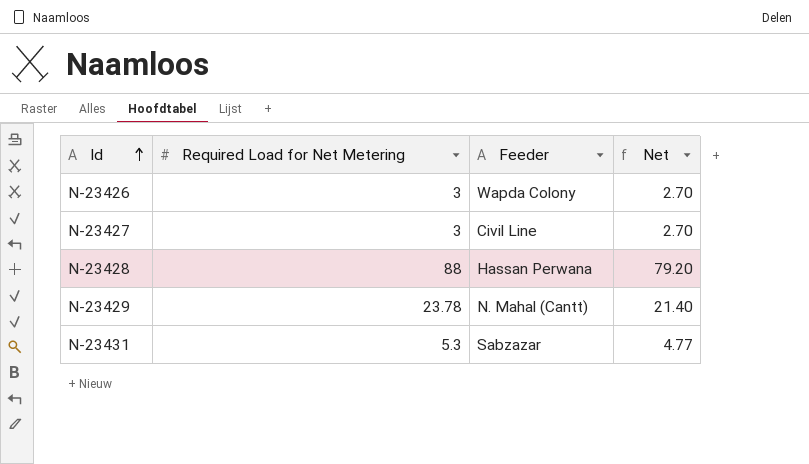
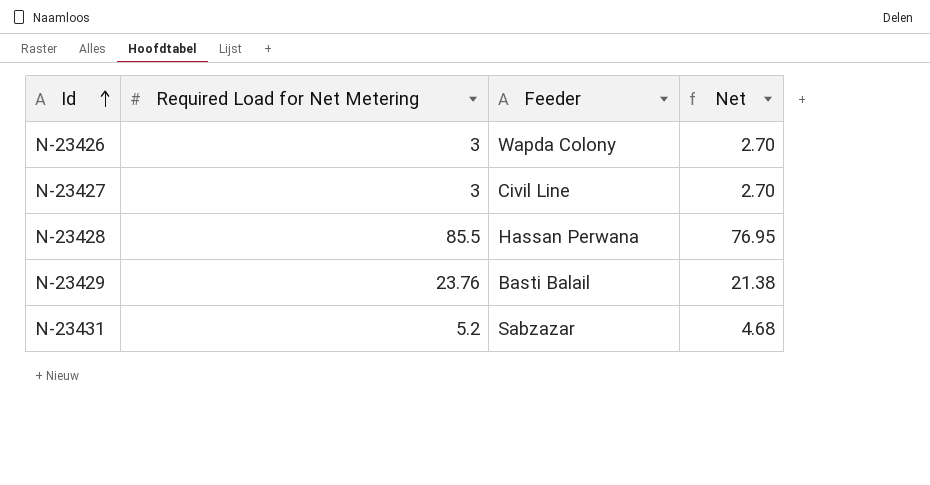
N-23428 | Required Load for Net Metering: 88 -> 85.5
N-23428 | Net: 79.20 -> 76.95
N-23429 | Required Load for Net Metering: 23.78 -> 23.76
N-23429 | Feeder: N. Mahal (Cantt) -> Basti Balail
N-23429 | Net: 21.40 -> 21.38
N-23431 | Required Load for Net Metering: 5.3 -> 5.2
N-23431 | Net: 4.77 -> 4.68

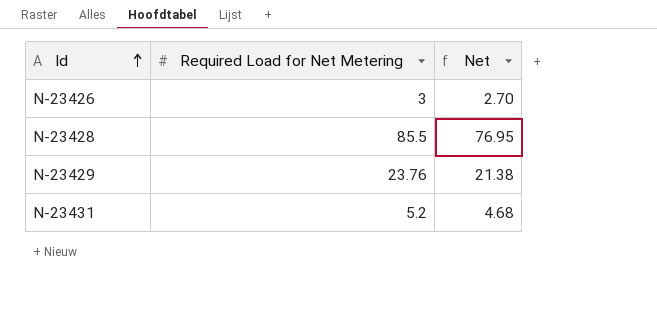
column Feeder | position: 3 -> none
row N-23427: 3 | Civil Line | 2.70 -> none

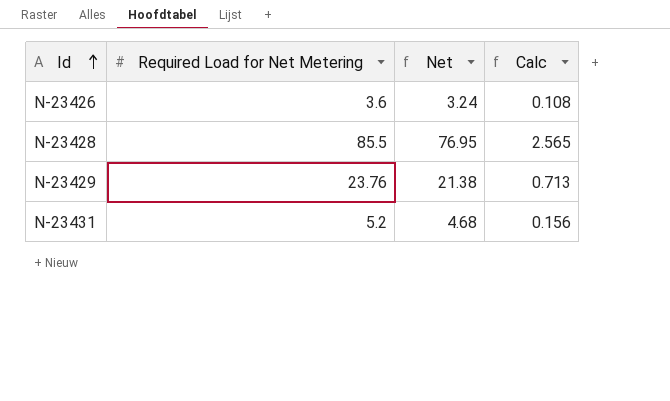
column Calc | formula: none -> [Required Load for Net Metering] * 0.03
N-23426 | Required Load for Net Metering: 3 -> 3.6
N-23426 | Net: 2.70 -> 3.24

